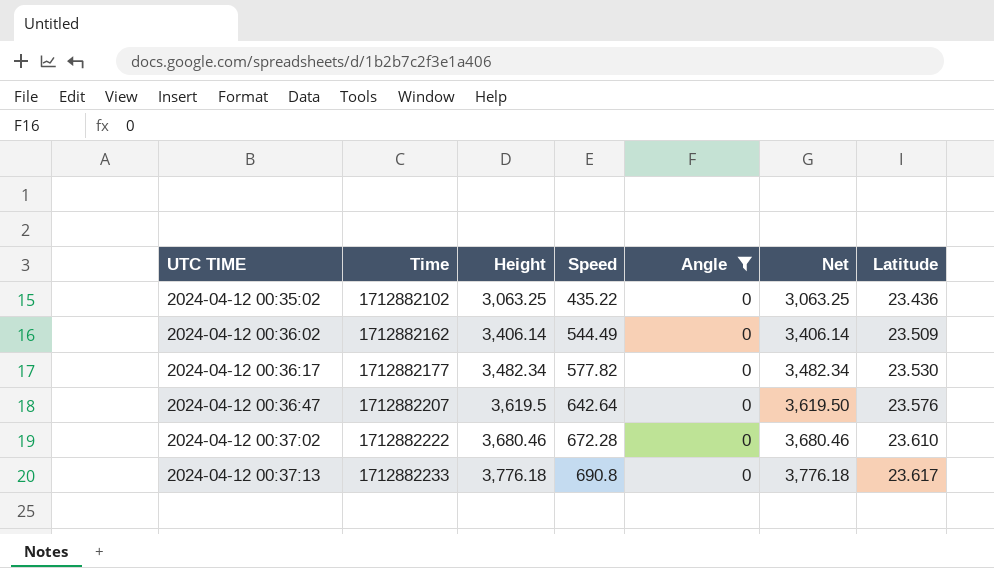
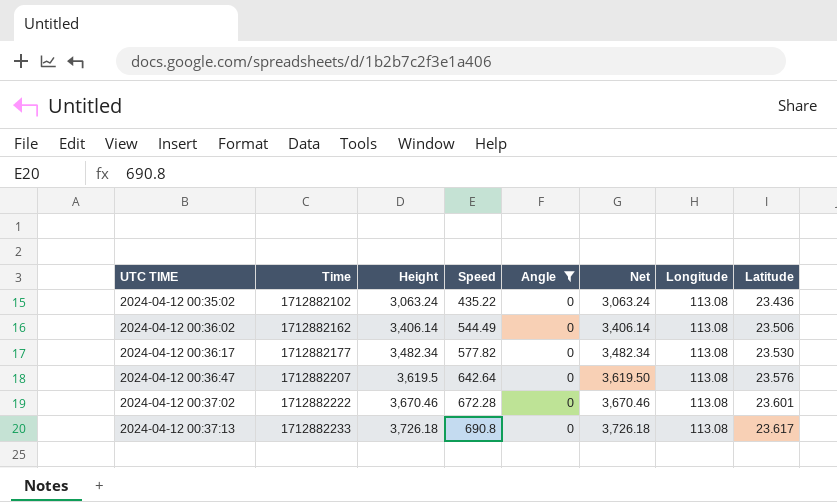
column Longitude | position: none -> 7
2024-04-12 00:35:02 | Height: 3,063.25 -> 3,063.24
2024-04-12 00:35:02 | Net: 3,063.25 -> 3,063.24
2024-04-12 00:36:02 | Latitude: 23.509 -> 23.506
2024-04-12 00:37:02 | Height: 3,680.46 -> 3,670.46
2024-04-12 00:37:02 | Net: 3,680.46 -> 3,670.46
2024-04-12 00:37:02 | Latitude: 23.610 -> 23.601
2024-04-12 00:37:13 | Height: 3,776.18 -> 3,726.18
2024-04-12 00:37:13 | Net: 3,776.18 -> 3,726.18

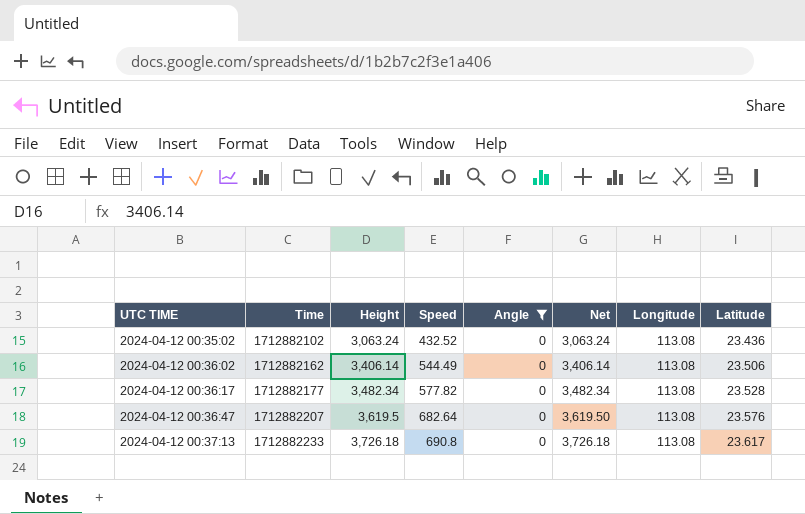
row 2024-04-12 00:37:02: 1712882222 | 3,670.46 | 672.28 | 0 | 3,670.46 | 113.08 | 23.601 -> none
2024-04-12 00:35:02 | Speed: 435.22 -> 432.52
2024-04-12 00:36:17 | Latitude: 23.530 -> 23.528
2024-04-12 00:36:47 | Speed: 642.64 -> 682.64

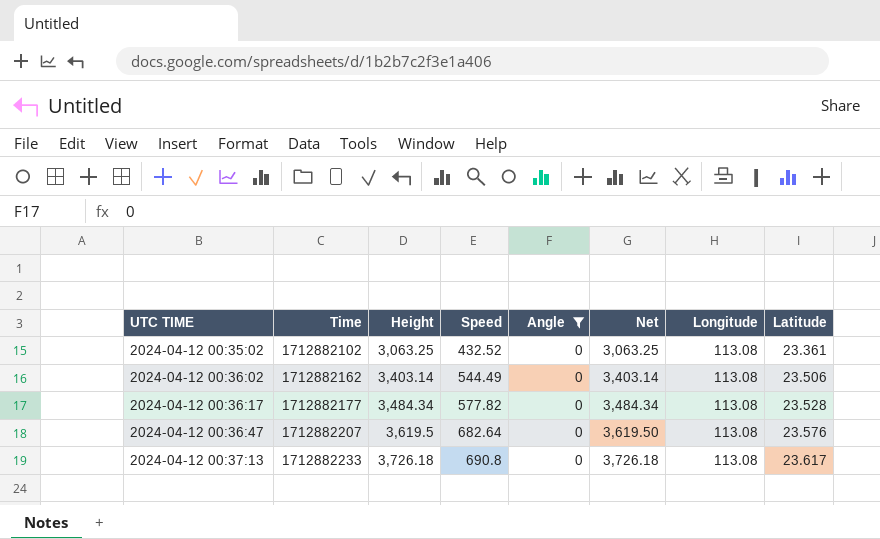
2024-04-12 00:35:02 | Height: 3,063.24 -> 3,063.25
2024-04-12 00:35:02 | Net: 3,063.24 -> 3,063.25
2024-04-12 00:35:02 | Latitude: 23.436 -> 23.361
2024-04-12 00:36:02 | Height: 3,406.14 -> 3,403.14
2024-04-12 00:36:02 | Net: 3,406.14 -> 3,403.14
2024-04-12 00:36:17 | Height: 3,482.34 -> 3,484.34
2024-04-12 00:36:17 | Net: 3,482.34 -> 3,484.34

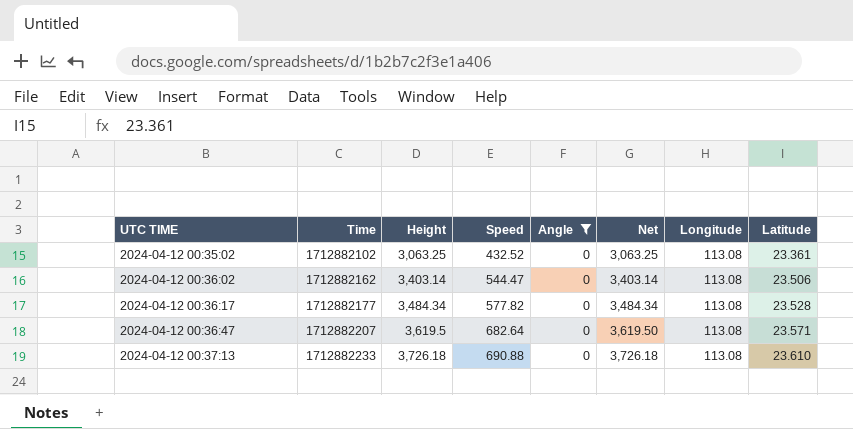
2024-04-12 00:36:02 | Speed: 544.49 -> 544.47
2024-04-12 00:36:47 | Latitude: 23.576 -> 23.571
2024-04-12 00:37:13 | Speed: 690.8 -> 690.88
2024-04-12 00:37:13 | Latitude: 23.617 -> 23.610

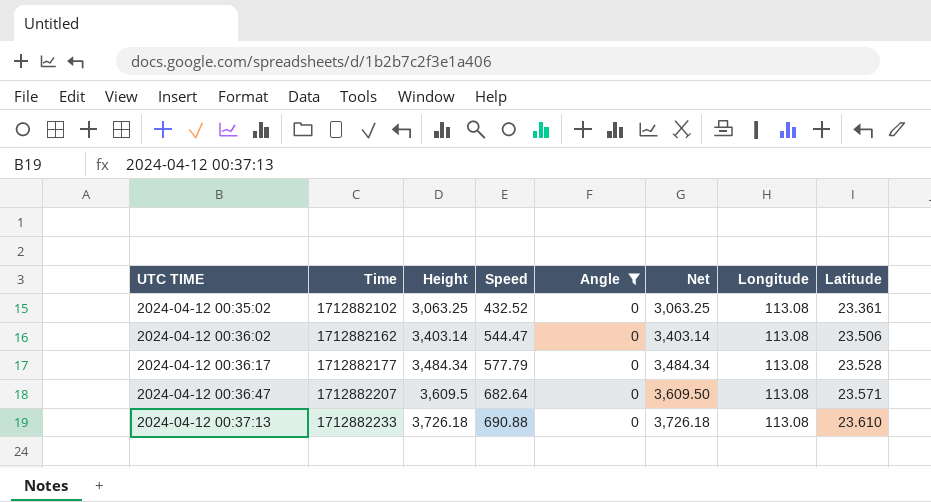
2024-04-12 00:36:17 | Speed: 577.82 -> 577.79
2024-04-12 00:36:47 | Height: 3,619.5 -> 3,609.5
2024-04-12 00:36:47 | Net: 3,619.50 -> 3,609.50

